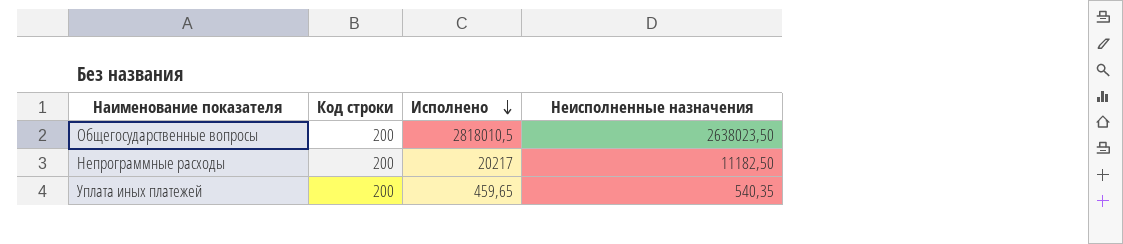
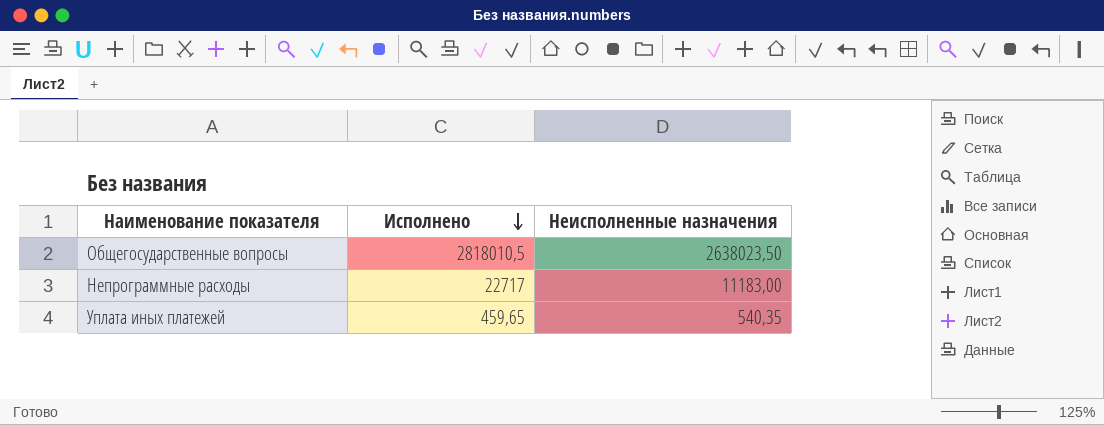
column Код строки | position: 2 -> none
Непрограммные расходы | Исполнено: 20217 -> 22717
Непрограммные расходы | Неисполненные назначения: 11182,50 -> 11183,00

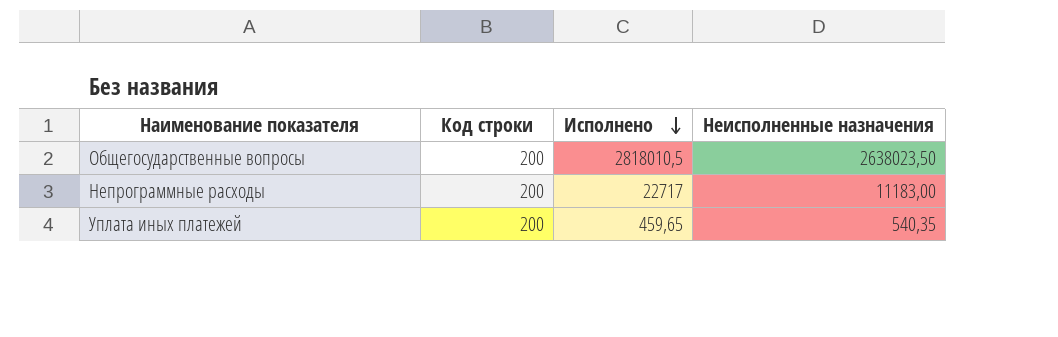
column Код строки | position: none -> 2

